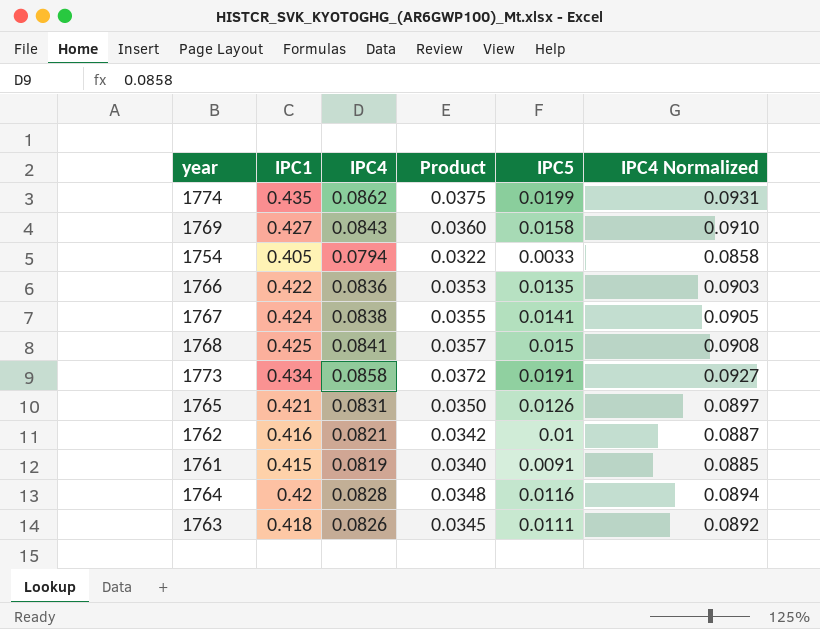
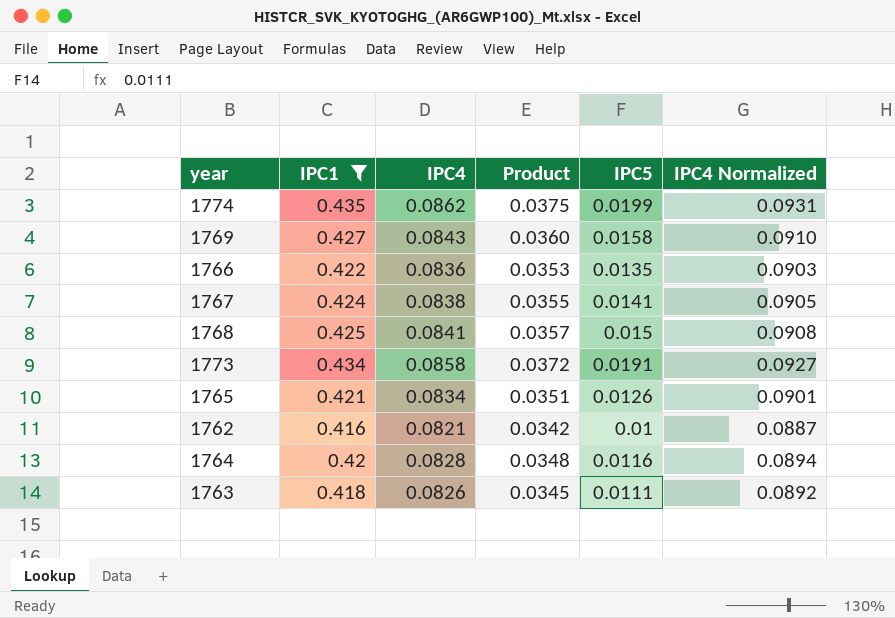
filter: none -> IPC1 >= 0.416
1765 | IPC4: 0.0831 -> 0.0834
1765 | Product: 0.0350 -> 0.0351
1765 | IPC4 Normalized: 0.0897 -> 0.0901

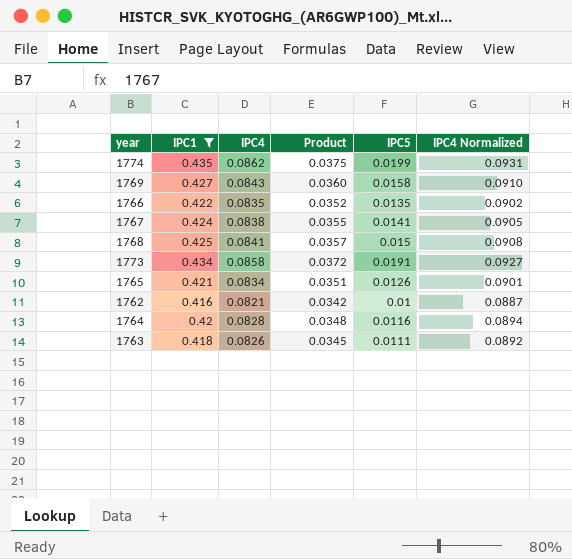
1766 | IPC4: 0.0836 -> 0.0835
1766 | Product: 0.0353 -> 0.0352
1766 | IPC4 Normalized: 0.0903 -> 0.0902

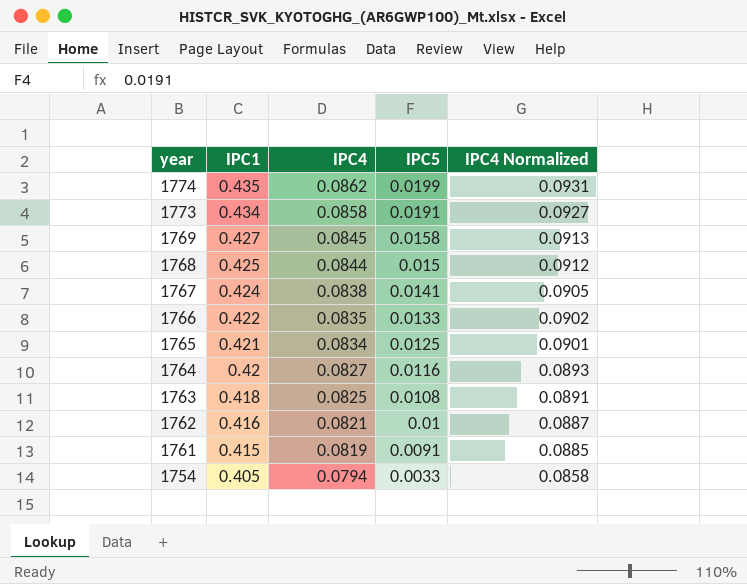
filter: IPC1 >= 0.416 -> none
row order: none -> year descending
column Product | formula: [IPC1] * [IPC4] -> none
1769 | IPC4: 0.0843 -> 0.0845
1769 | IPC4 Normalized: 0.0910 -> 0.0913
1768 | IPC4: 0.0841 -> 0.0844
1768 | IPC4 Normalized: 0.0908 -> 0.0912
1766 | IPC5: 0.0135 -> 0.0133
1765 | IPC5: 0.0126 -> 0.0125
1764 | IPC4: 0.0828 -> 0.0827
1764 | IPC4 Normalized: 0.0894 -> 0.0893
1763 | IPC4: 0.0826 -> 0.0825
1763 | IPC5: 0.0111 -> 0.0108
1763 | IPC4 Normalized: 0.0892 -> 0.0891

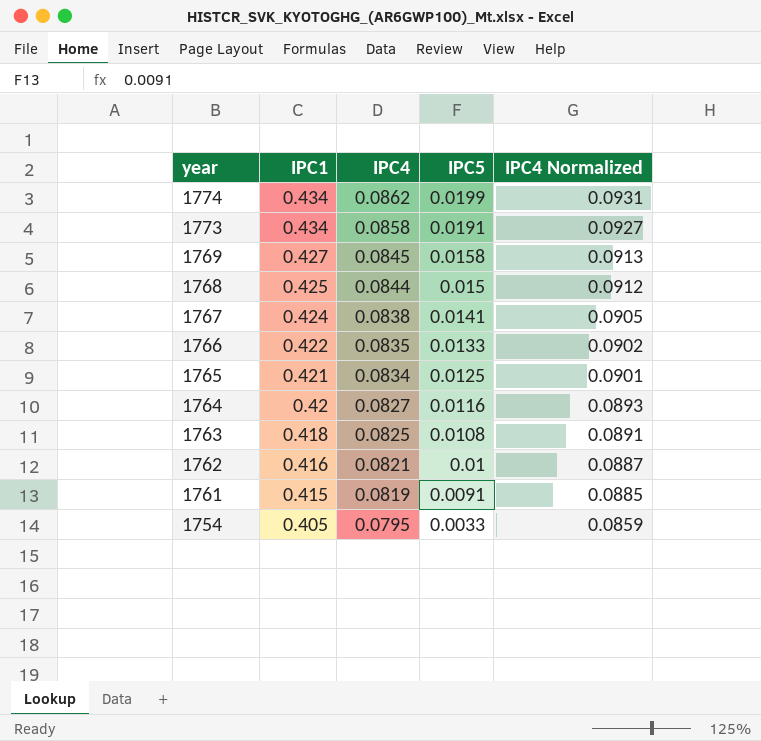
1774 | IPC1: 0.435 -> 0.434
1754 | IPC4: 0.0794 -> 0.0795
1754 | IPC4 Normalized: 0.0858 -> 0.0859

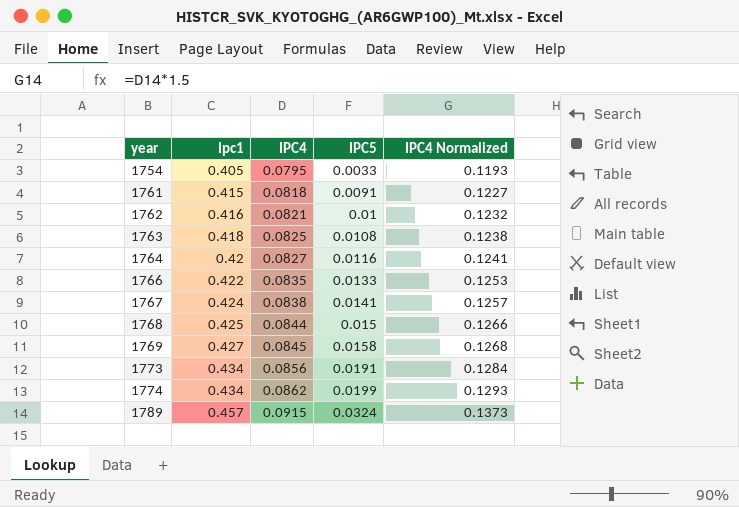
row order: year descending -> year ascending
column name: IPC1 -> Ipc1
column IPC4 Normalized | formula: [IPC4] * 1.08 -> [IPC4] * 1.5
row 1765: 0.421 | 0.0834 | 0.0125 | 0.0901 -> none
1761 | IPC4: 0.0819 -> 0.0818
1773 | IPC4: 0.0858 -> 0.0856
row 1789: none -> 0.457 | 0.0915 | 0.0324 | 0.1373

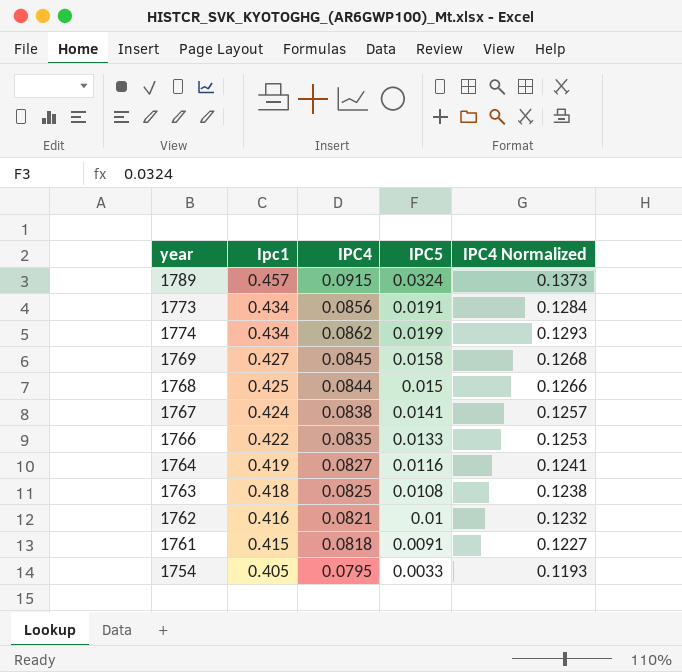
row order: year ascending -> Ipc1 descending
1764 | Ipc1: 0.42 -> 0.419

